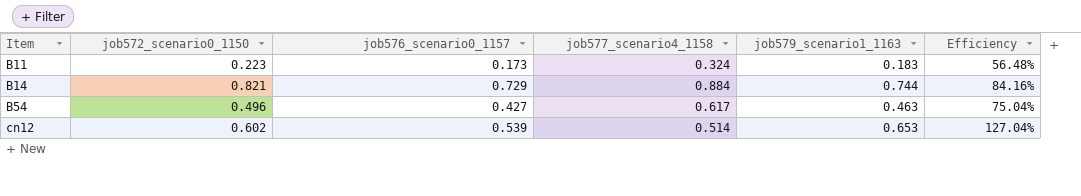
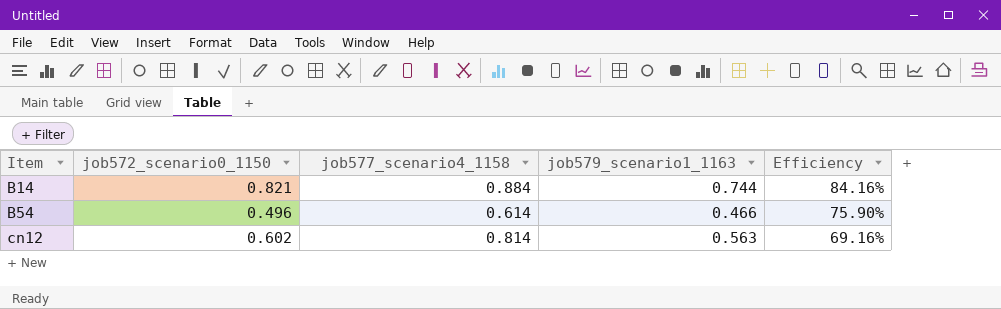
column job576_scenario0_1157 | position: 3 -> none
row B11: 0.223 | 0.173 | 0.324 | 0.183 | 56.48% -> none
B54 | job577_scenario4_1158: 0.617 -> 0.614
B54 | job579_scenario1_1163: 0.463 -> 0.466
B54 | Efficiency: 75.04% -> 75.90%
cn12 | job577_scenario4_1158: 0.514 -> 0.814
cn12 | job579_scenario1_1163: 0.653 -> 0.563
cn12 | Efficiency: 127.04% -> 69.16%

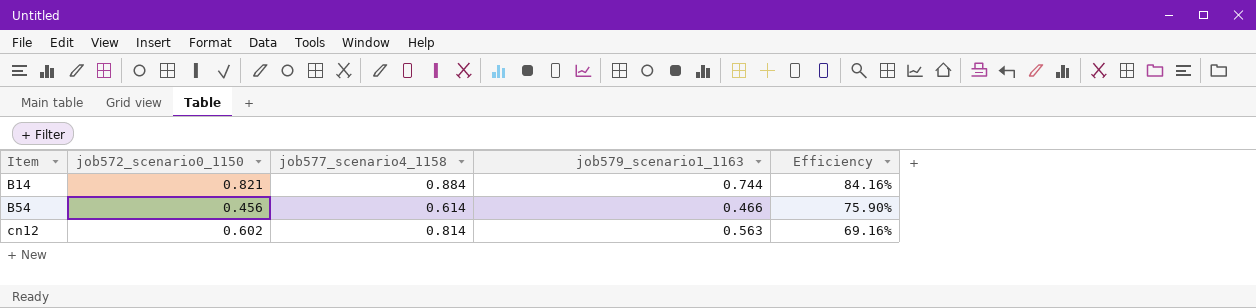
B54 | job572_scenario0_1150: 0.496 -> 0.456

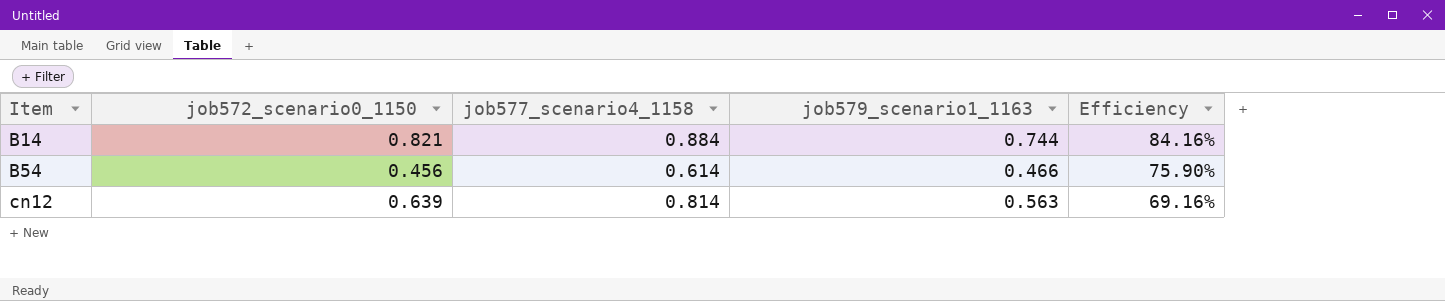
cn12 | job572_scenario0_1150: 0.602 -> 0.639

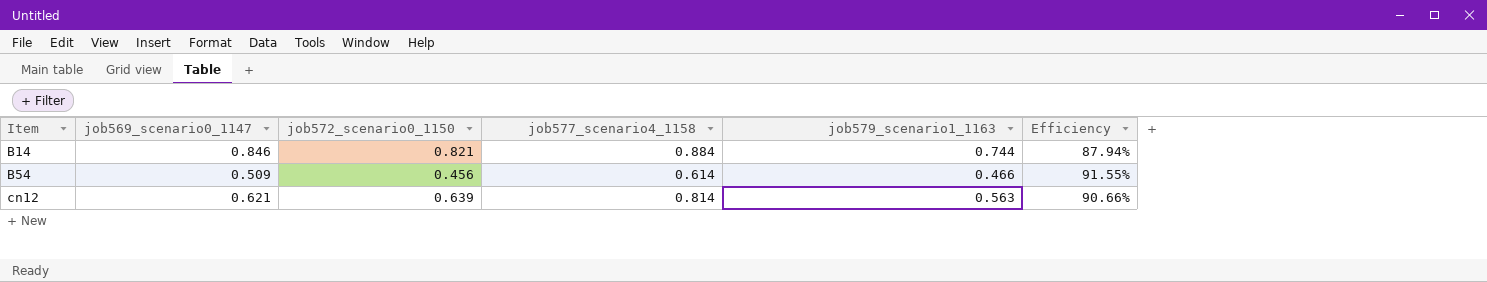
column job569_scenario0_1147 | position: none -> 2
column Efficiency | formula: [job579_scenario1_1163] / [job577_scenario4_1158] -> [job579_scenario1_1163] / [job569_scenario0_1147]

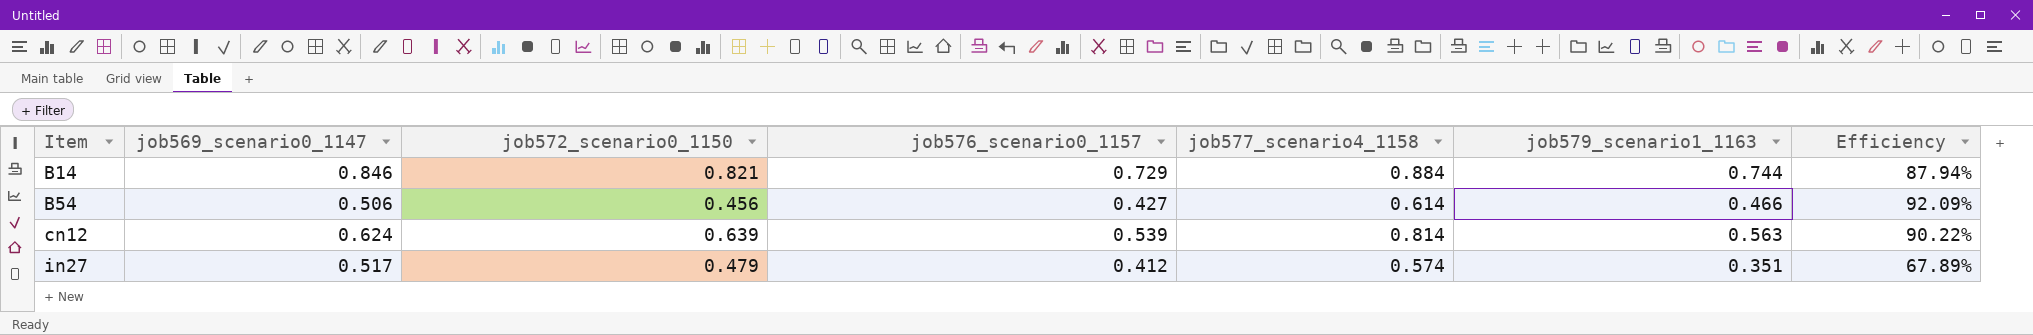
column job576_scenario0_1157 | position: none -> 4
B54 | job569_scenario0_1147: 0.509 -> 0.506
B54 | Efficiency: 91.55% -> 92.09%
cn12 | job569_scenario0_1147: 0.621 -> 0.624
cn12 | Efficiency: 90.66% -> 90.22%
row in27: none -> 0.517 | 0.479 | 0.412 | 0.574 | 0.351 | 67.89%

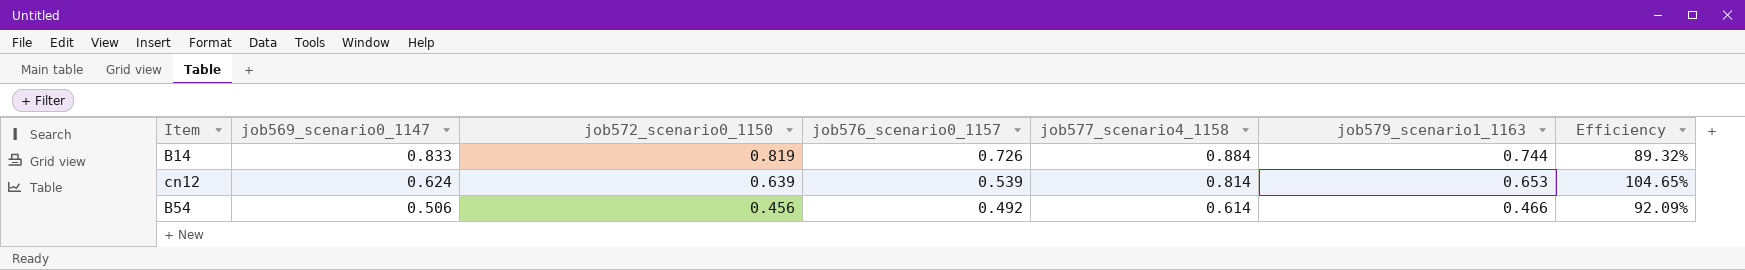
row order: Item ascending -> job569_scenario0_1147 descending
row in27: 0.517 | 0.479 | 0.412 | 0.574 | 0.351 | 67.89% -> none
B14 | job569_scenario0_1147: 0.846 -> 0.833
B14 | job572_scenario0_1150: 0.821 -> 0.819
B14 | job576_scenario0_1157: 0.729 -> 0.726
B14 | Efficiency: 87.94% -> 89.32%
cn12 | job579_scenario1_1163: 0.563 -> 0.653
cn12 | Efficiency: 90.22% -> 104.65%
B54 | job576_scenario0_1157: 0.427 -> 0.492

